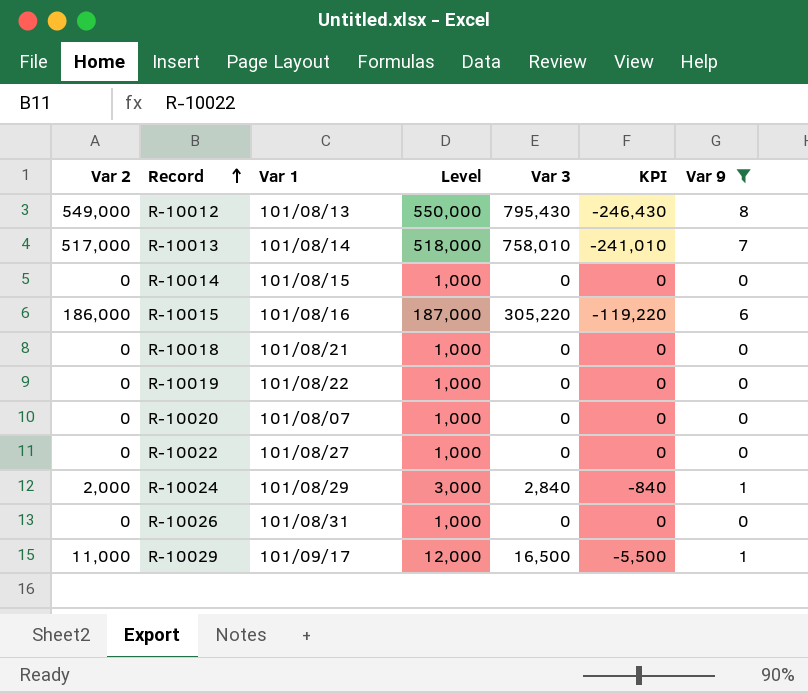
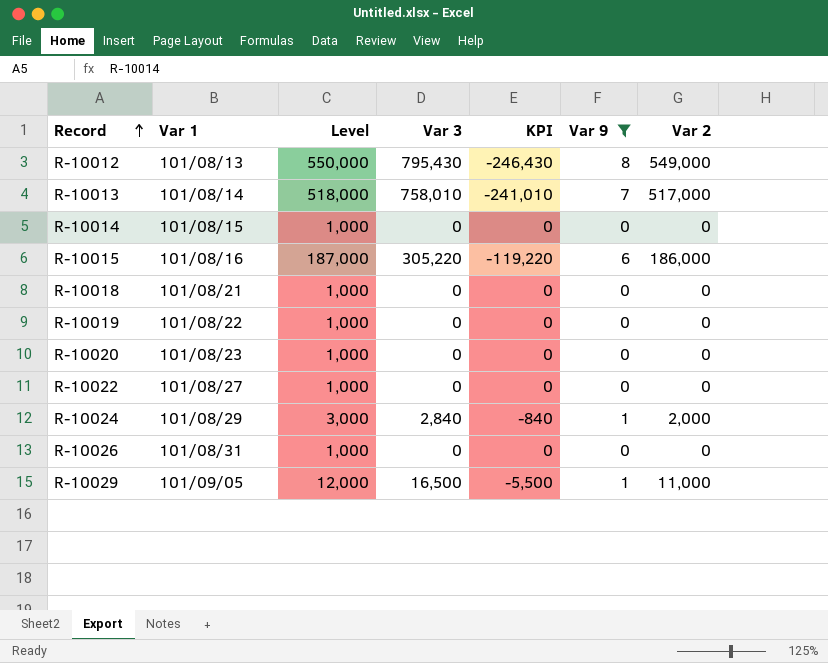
column Var 2 | position: 1 -> 7
R-10020 | Var 1: 101/08/07 -> 101/08/23
R-10029 | Var 1: 101/09/17 -> 101/09/05

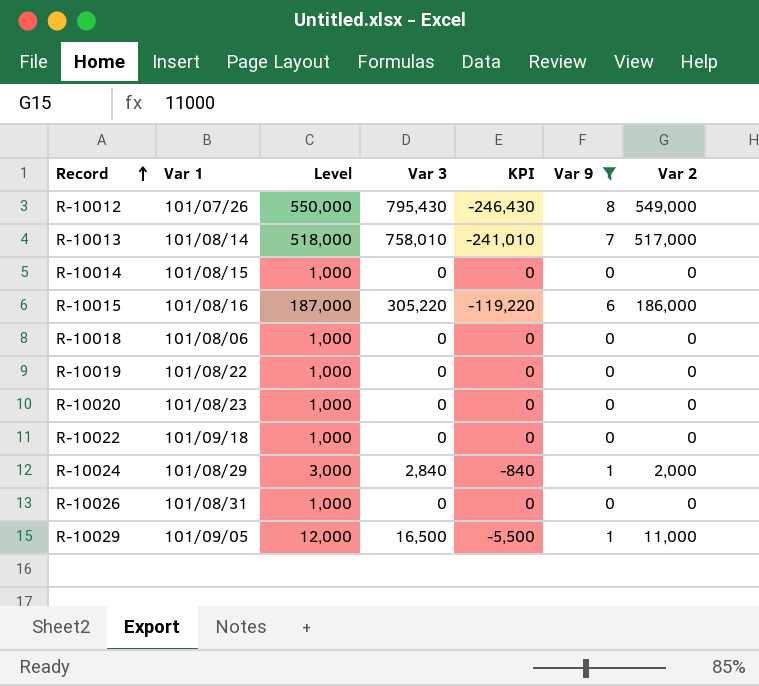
R-10012 | Var 1: 101/08/13 -> 101/07/26
R-10018 | Var 1: 101/08/21 -> 101/08/06
R-10022 | Var 1: 101/08/27 -> 101/09/18

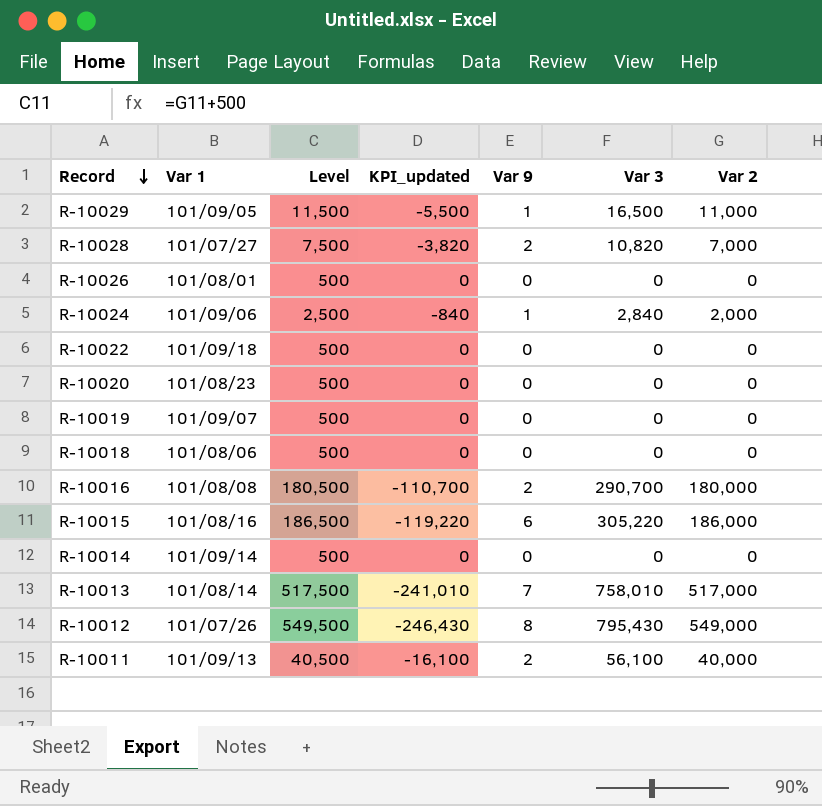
filter: Var 9 != 2 -> none
row order: Record ascending -> Record descending
column Level | formula: [Var 2] + 1000 -> [Var 2] + 500
column name: KPI -> KPI_updated
column Var 3 | position: 4 -> 6
R-10026 | Var 1: 101/08/31 -> 101/08/01
R-10024 | Var 1: 101/08/29 -> 101/09/06
R-10019 | Var 1: 101/08/22 -> 101/09/07
R-10014 | Var 1: 101/08/15 -> 101/09/14

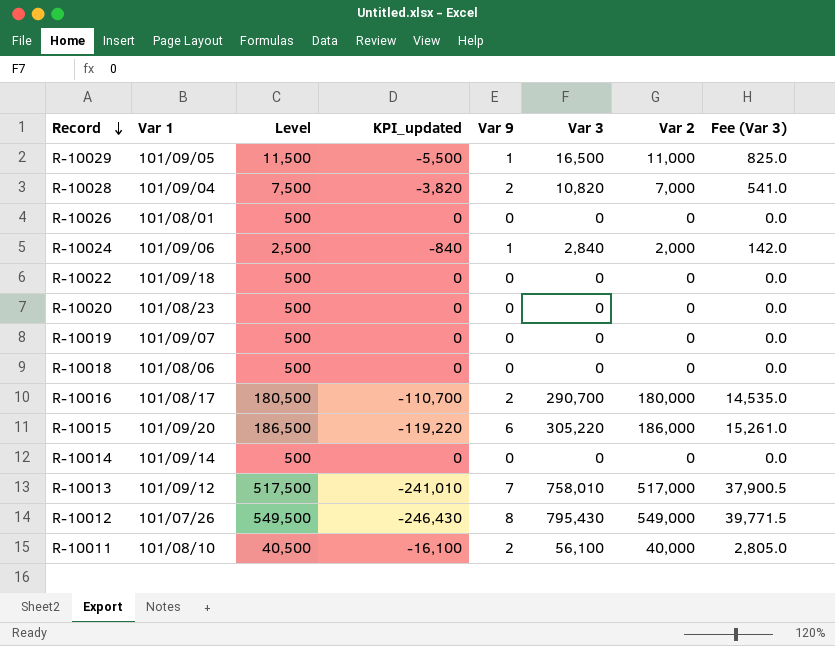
column Fee (Var 3) | formula: none -> [Var 3] * 0.05
R-10028 | Var 1: 101/07/27 -> 101/09/04
R-10016 | Var 1: 101/08/08 -> 101/08/17
R-10015 | Var 1: 101/08/16 -> 101/09/20
R-10013 | Var 1: 101/08/14 -> 101/09/12
R-10011 | Var 1: 101/09/13 -> 101/08/10

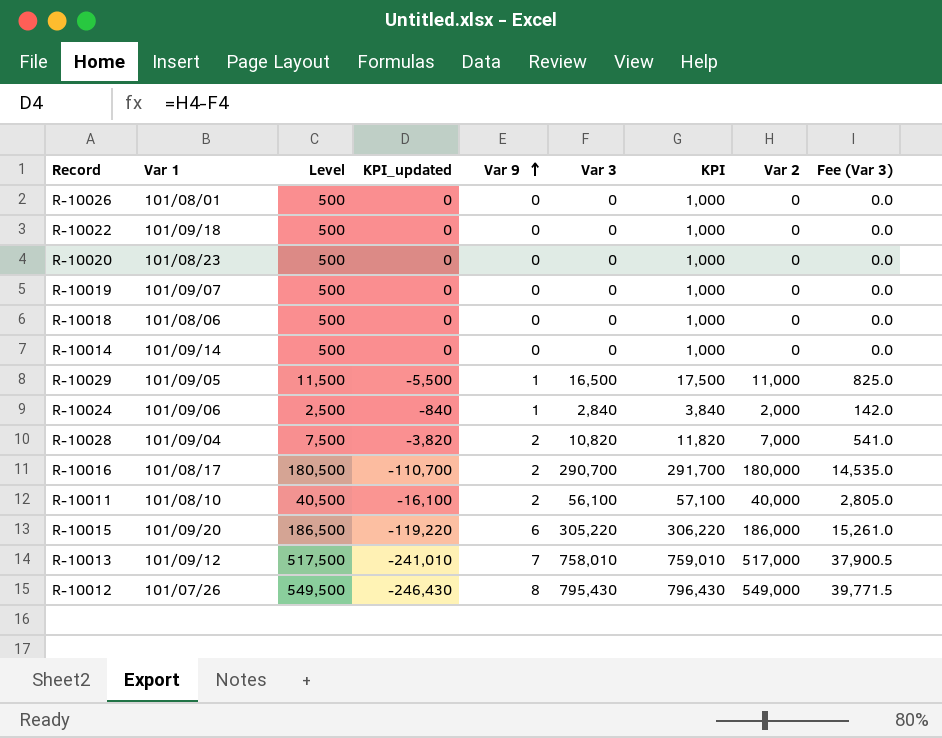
row order: Record descending -> Var 9 ascending
column KPI | formula: none -> [Var 3] + 1000

